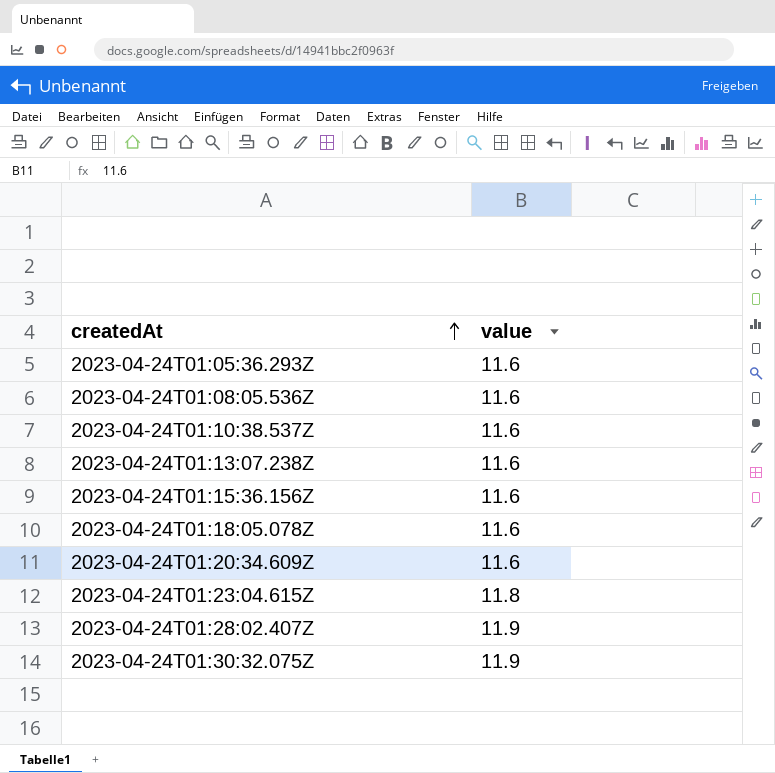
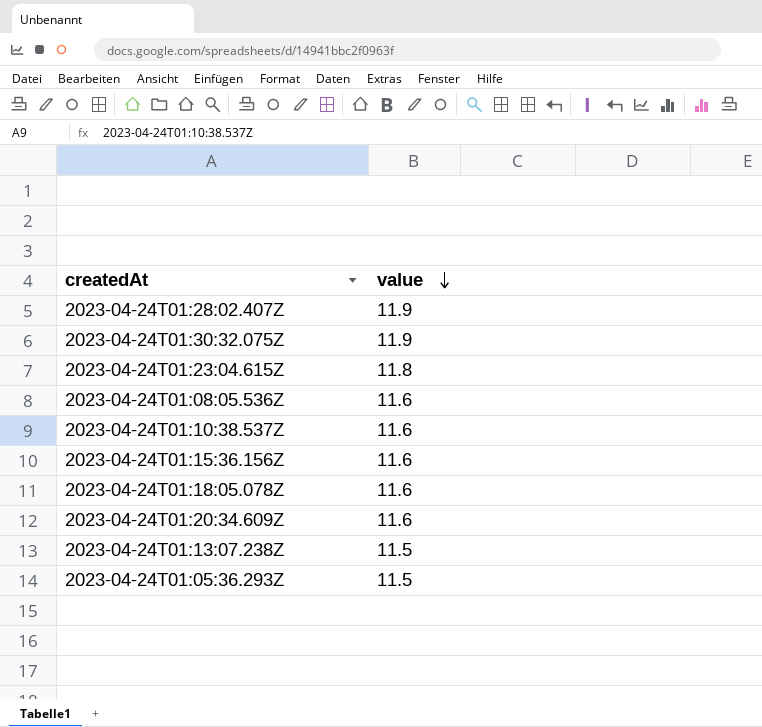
row order: createdAt ascending -> value descending
2023-04-24T01:13:07.238Z | value: 11.6 -> 11.5
2023-04-24T01:05:36.293Z | value: 11.6 -> 11.5

